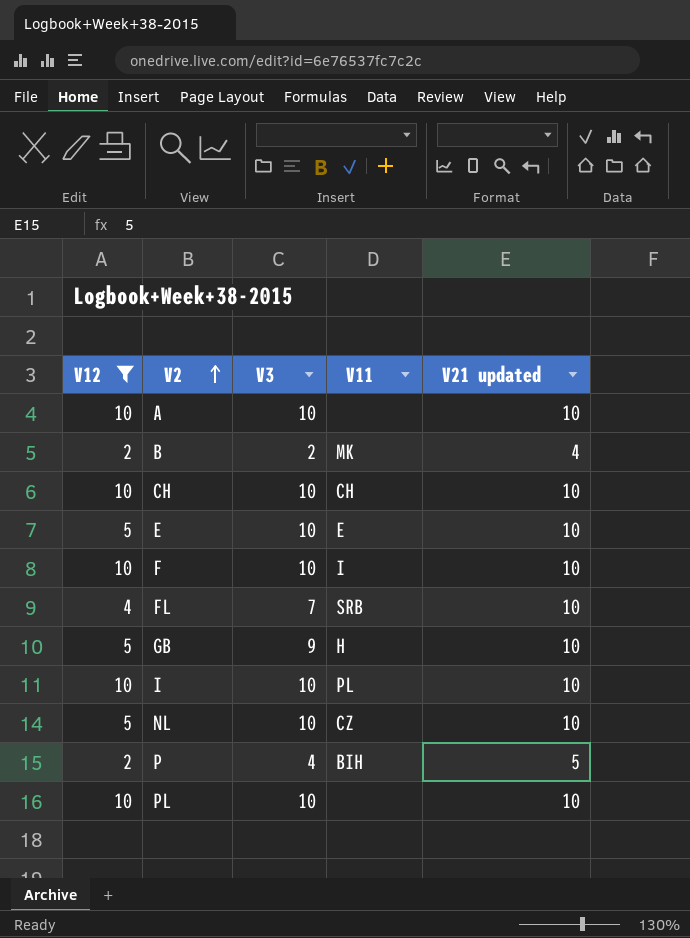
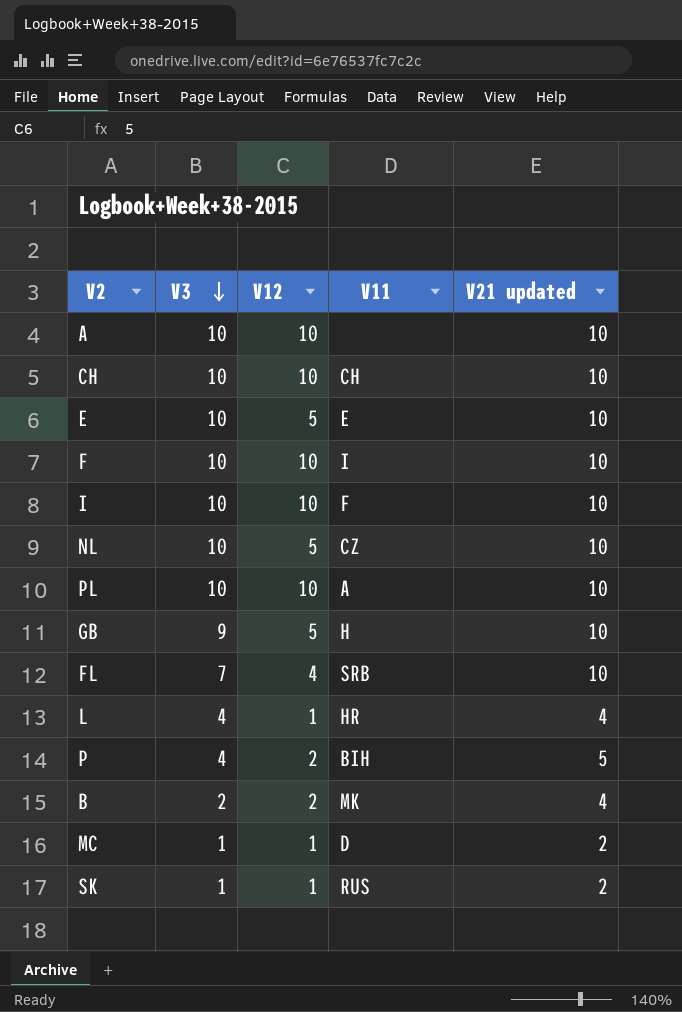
filter: V12 != 1 -> none
row order: V2 ascending -> V3 descending
column V12 | position: 1 -> 3
I | V11: PL -> F
PL | V11: none -> A

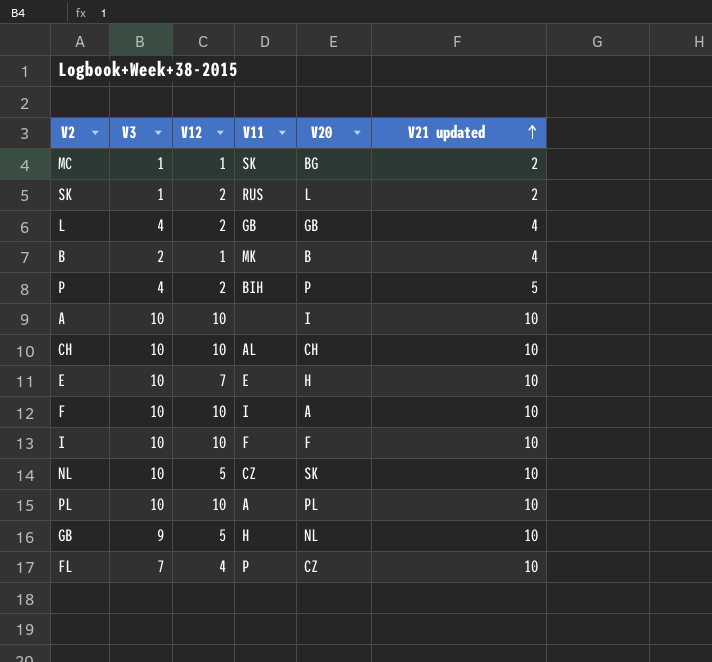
row order: V3 descending -> V21 updated ascending
column V20 | position: none -> 5
MC | V11: D -> SK
SK | V12: 1 -> 2
L | V12: 1 -> 2
L | V11: HR -> GB
B | V12: 2 -> 1
CH | V11: CH -> AL
E | V12: 5 -> 7
FL | V11: SRB -> P

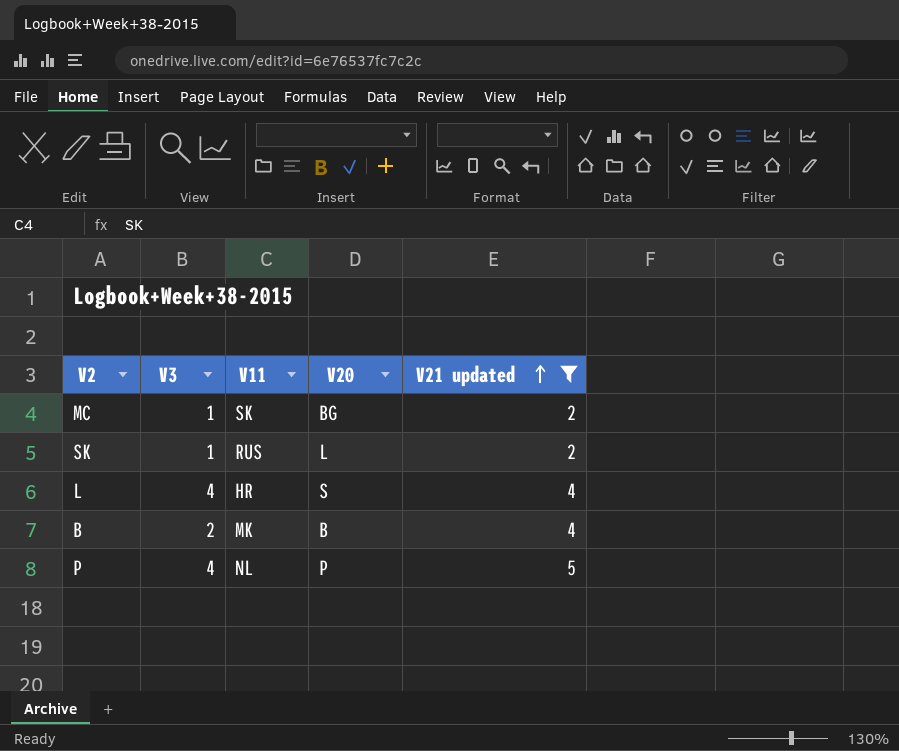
filter: none -> V21 updated != 10
column V12 | position: 3 -> none
L | V11: GB -> HR
L | V20: GB -> S
P | V11: BIH -> NL

